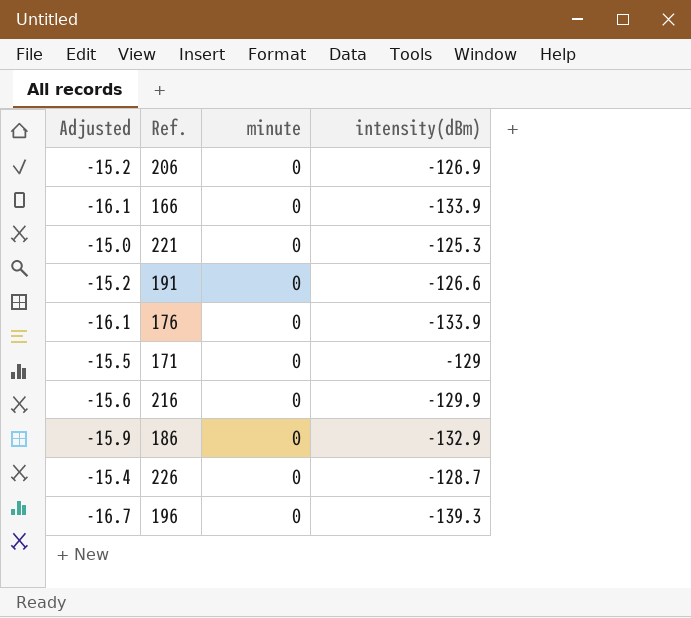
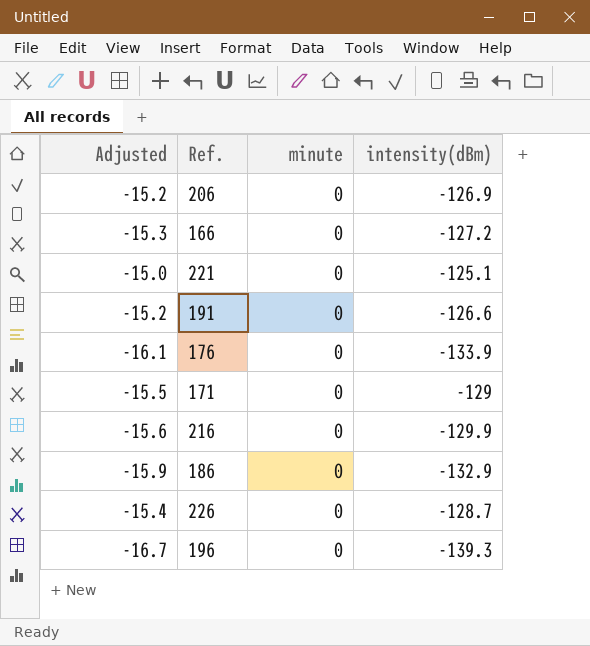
166 | Adjusted: -16.1 -> -15.3
166 | intensity(dBm): -133.9 -> -127.2
221 | intensity(dBm): -125.3 -> -125.1

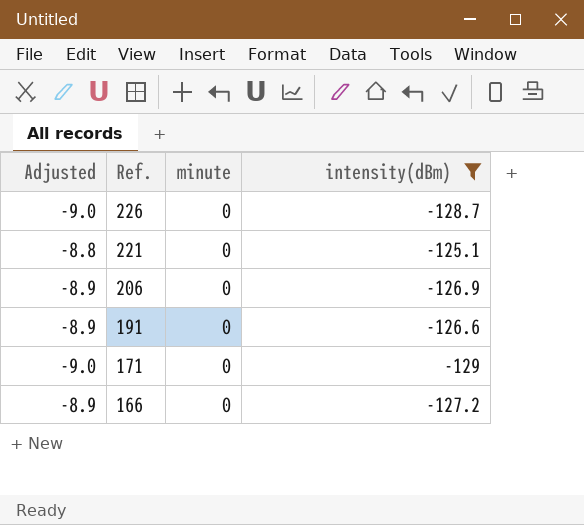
filter: none -> intensity(dBm) >= -129
row order: none -> Ref. descending
column Adjusted | formula: [intensity(dBm)] * 0.12 -> [intensity(dBm)] * 0.07

